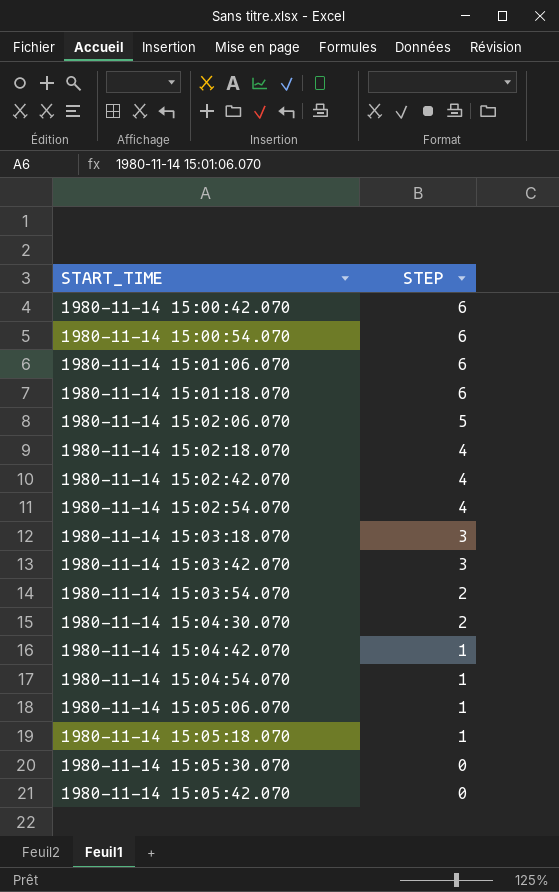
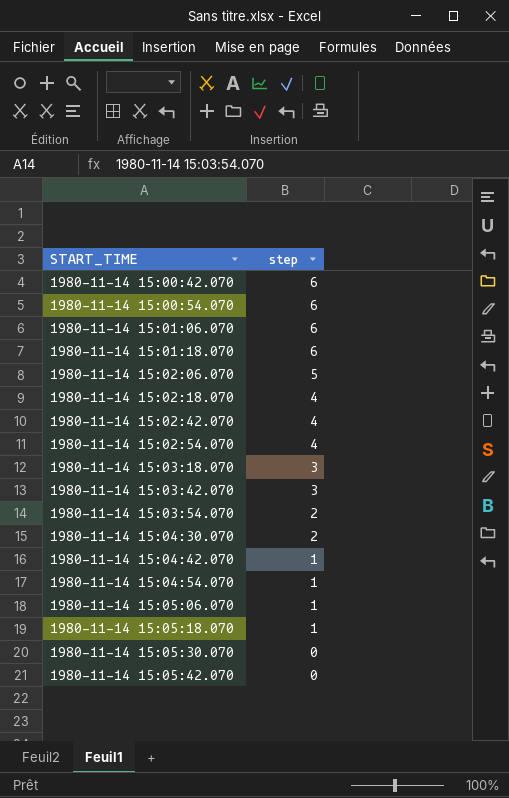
column name: STEP -> step

